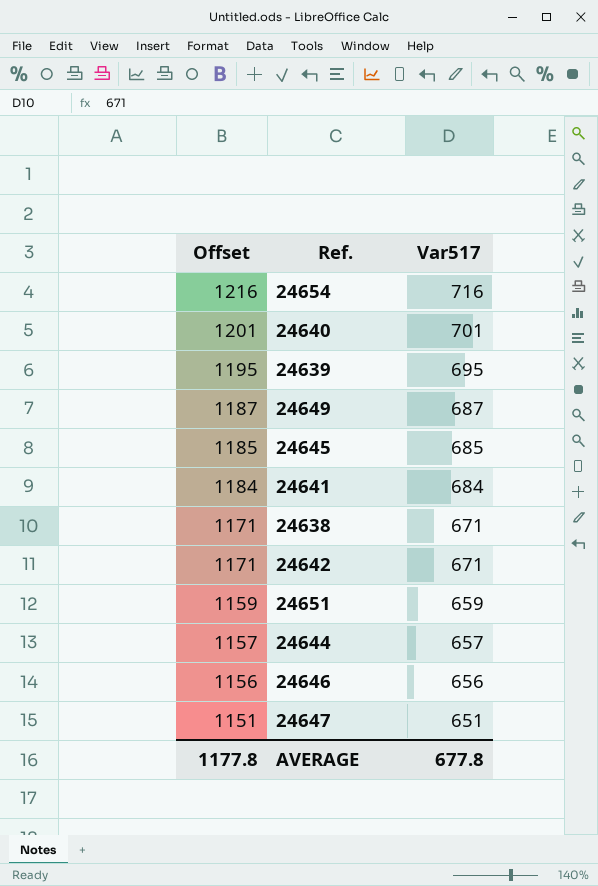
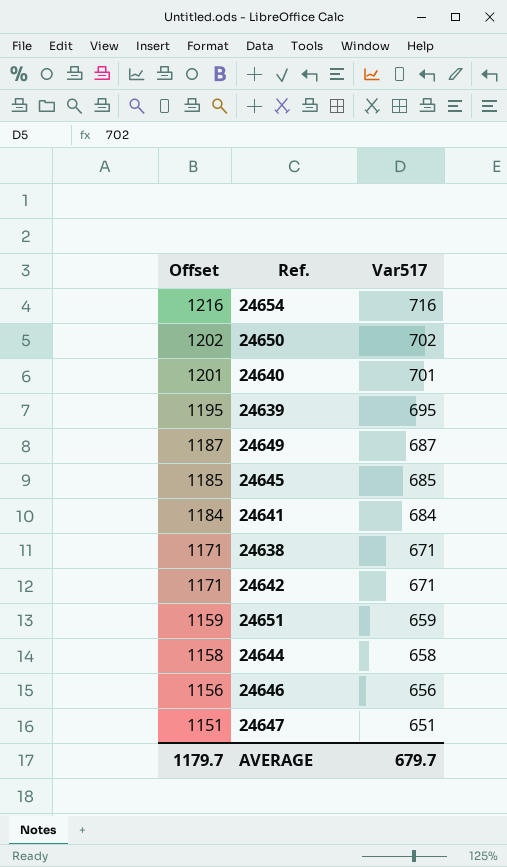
row 24650: none -> 1202 | 702
24644 | Offset: 1157 -> 1158
24644 | Var517: 657 -> 658
AVERAGE | Offset: 1177.8 -> 1179.7
AVERAGE | Var517: 677.8 -> 679.7

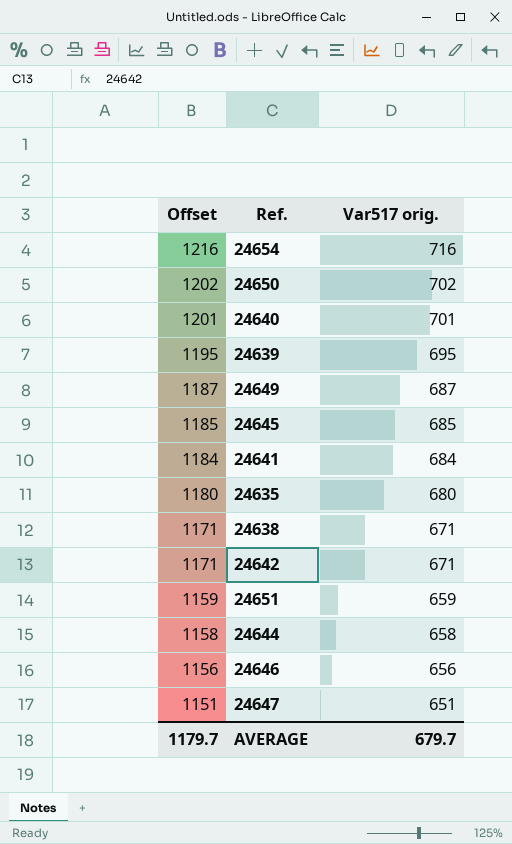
column name: Var517 -> Var517 orig.
row 24635: none -> 1180 | 680

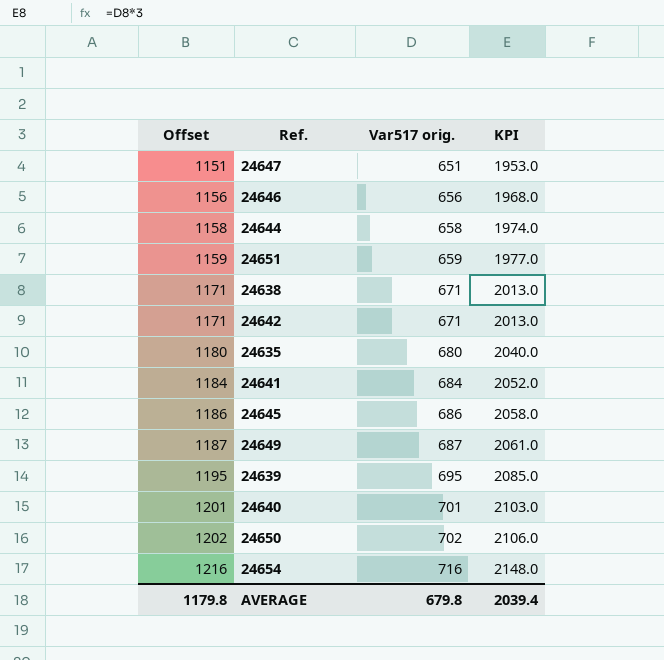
row order: Offset descending -> Offset ascending
column KPI | formula: none -> [Var517 orig.] * 3
24645 | Offset: 1185 -> 1186
24645 | Var517 orig.: 685 -> 686
AVERAGE | Offset: 1179.7 -> 1179.8
AVERAGE | Var517 orig.: 679.7 -> 679.8

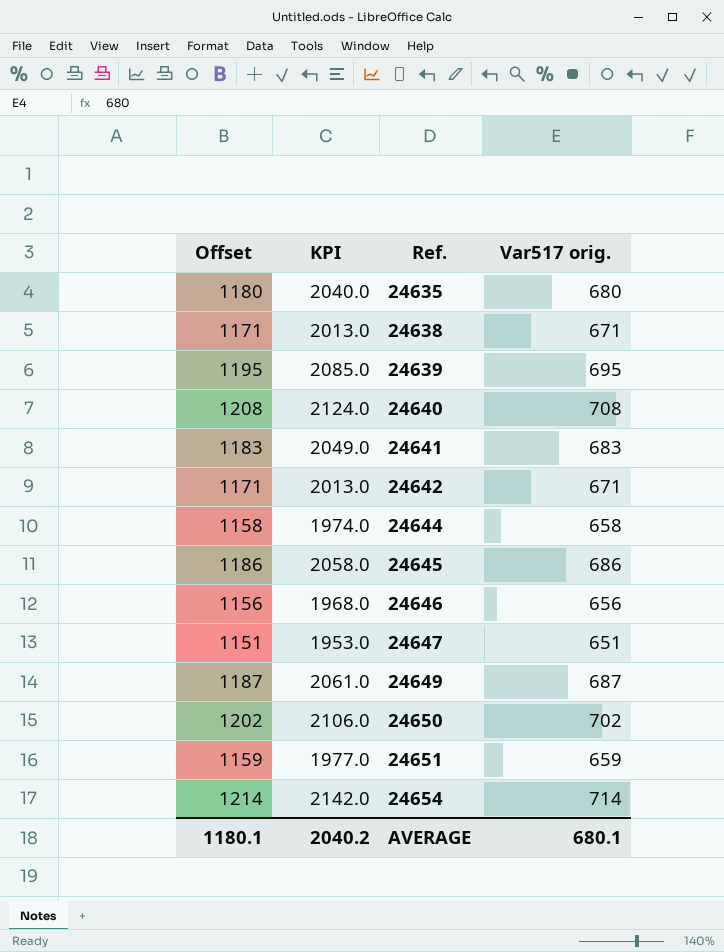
row order: Offset ascending -> Ref. ascending
column KPI | position: 4 -> 2
24640 | Offset: 1201 -> 1208
24640 | KPI: 2103.0 -> 2124.0
24640 | Var517 orig.: 701 -> 708
24641 | Offset: 1184 -> 1183
24641 | KPI: 2052.0 -> 2049.0
24641 | Var517 orig.: 684 -> 683
24654 | Offset: 1216 -> 1214
24654 | KPI: 2148.0 -> 2142.0
24654 | Var517 orig.: 716 -> 714
AVERAGE | Offset: 1179.8 -> 1180.1
AVERAGE | KPI: 2039.4 -> 2040.2
AVERAGE | Var517 orig.: 679.8 -> 680.1

